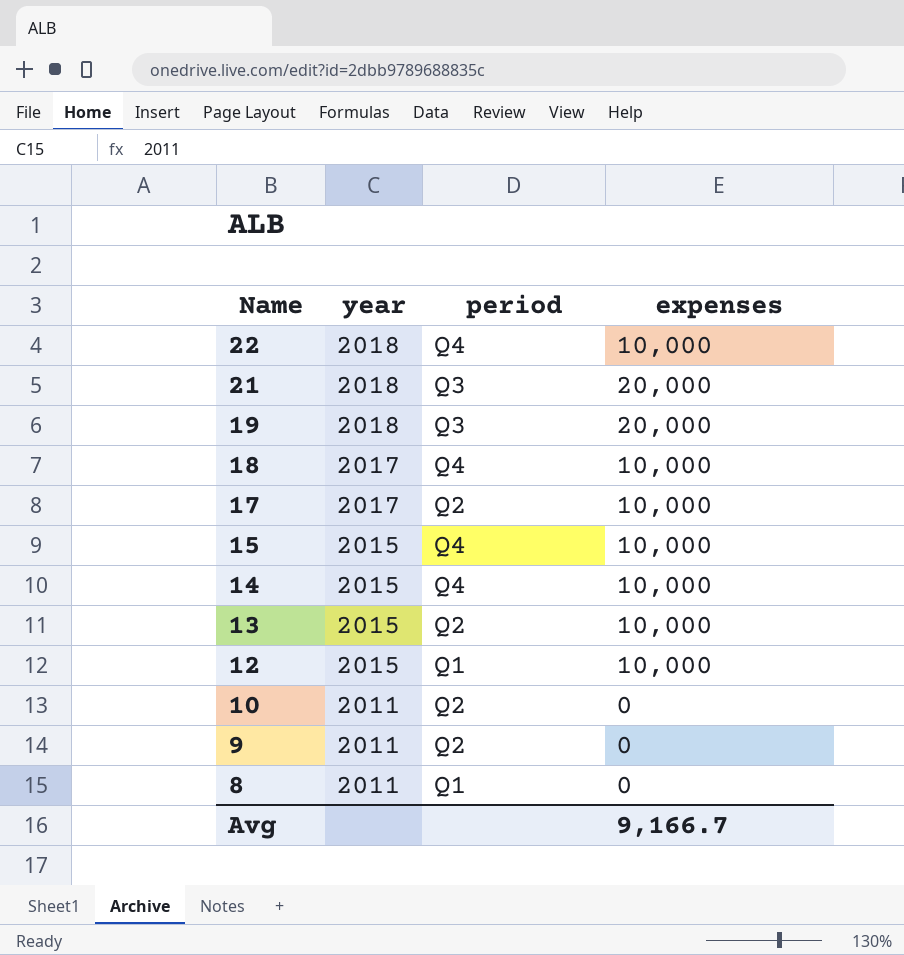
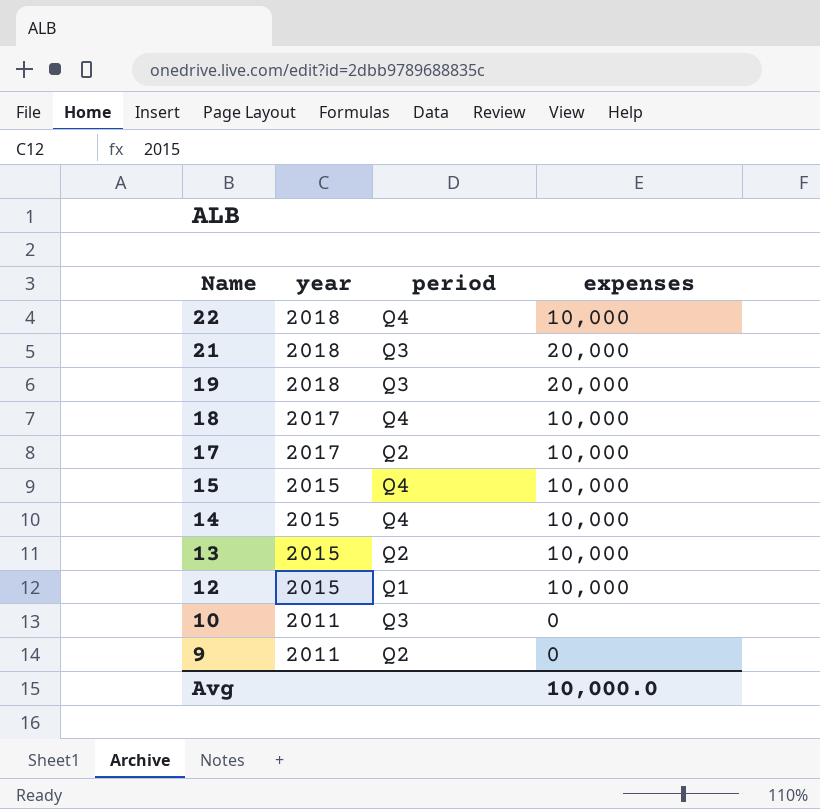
row 8: 2011 | Q1 | 0 -> none
10 | period: Q2 -> Q3
Avg | expenses: 9,166.7 -> 10,000.0

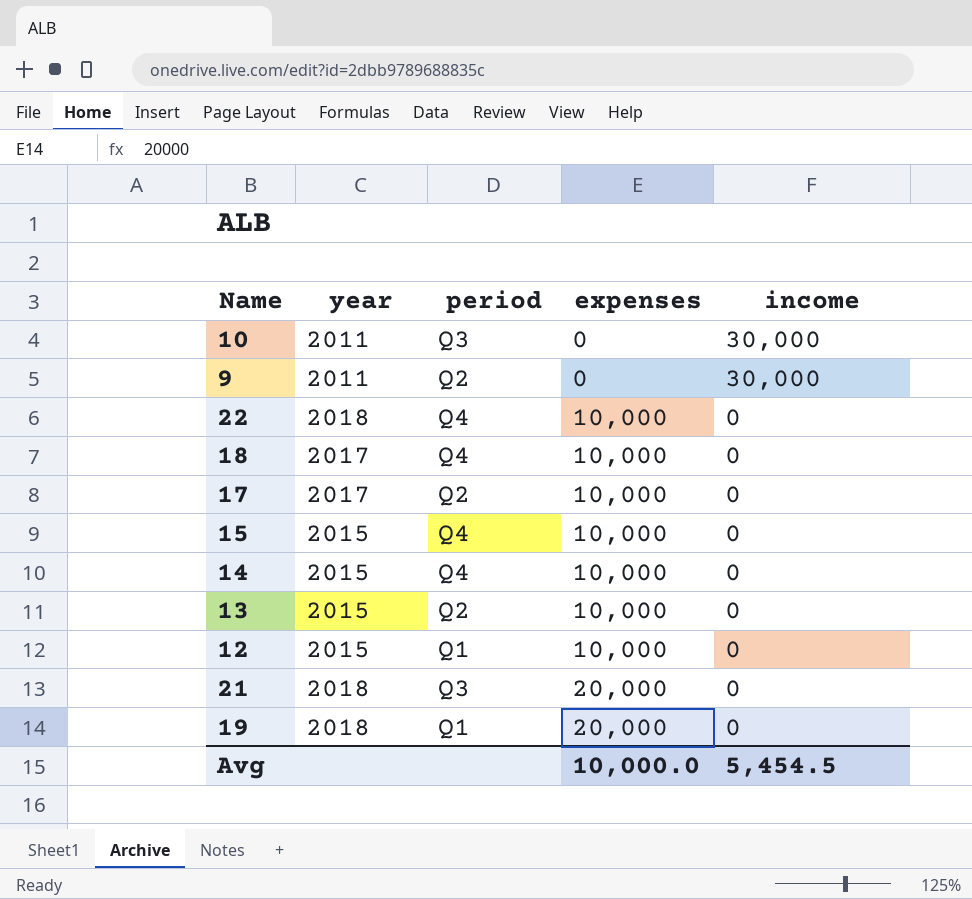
row order: Name descending -> expenses ascending
column income | position: none -> 5
19 | period: Q3 -> Q1

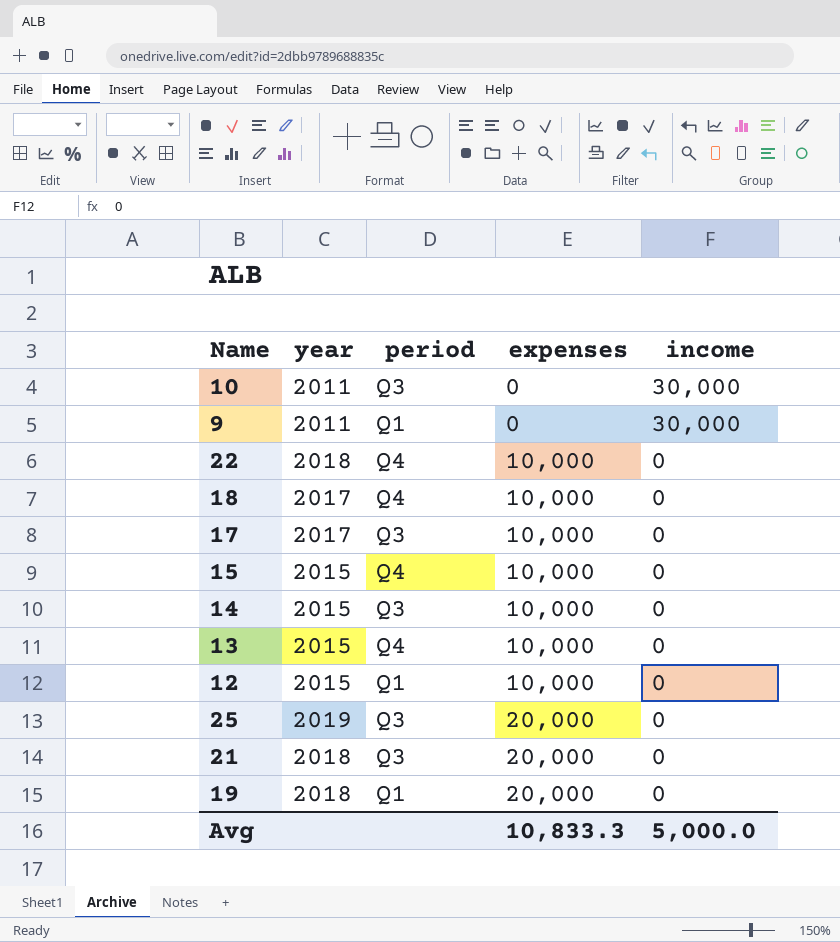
9 | period: Q2 -> Q1
17 | period: Q2 -> Q3
14 | period: Q4 -> Q3
13 | period: Q2 -> Q4
row 25: none -> 2019 | Q3 | 20,000 | 0
Avg | expenses: 10,000.0 -> 10,833.3
Avg | income: 5,454.5 -> 5,000.0

